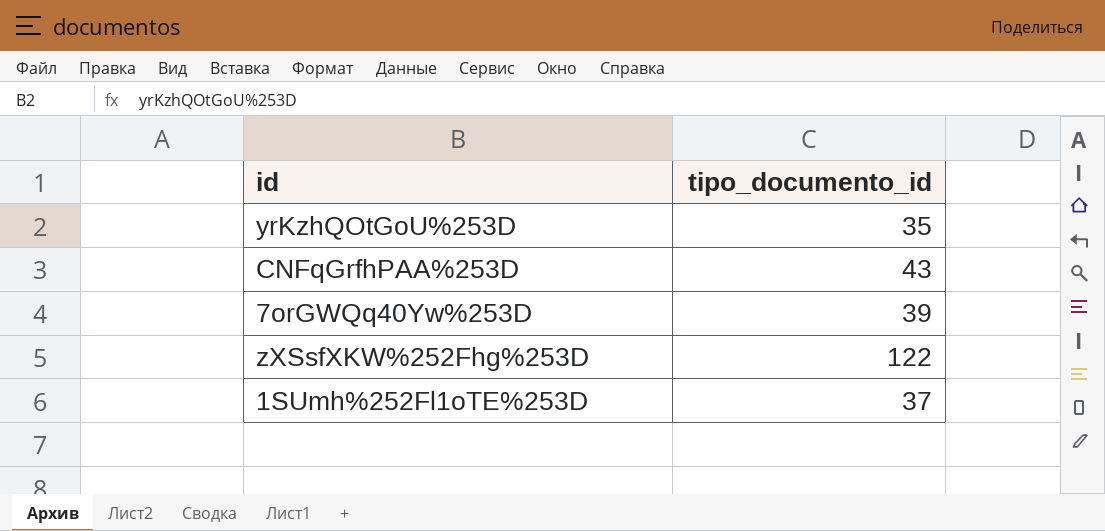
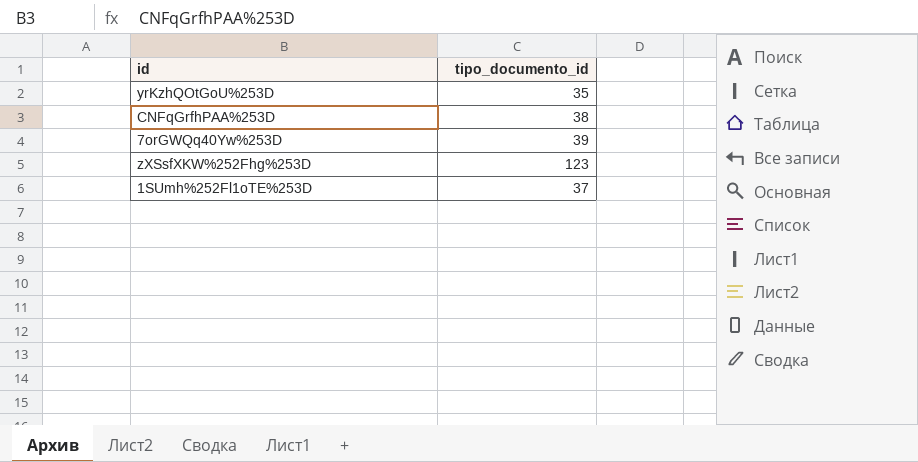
CNFqGrfhPAA%253D | tipo_documento_id: 43 -> 38
zXSsfXKW%252Fhg%253D | tipo_documento_id: 122 -> 123

